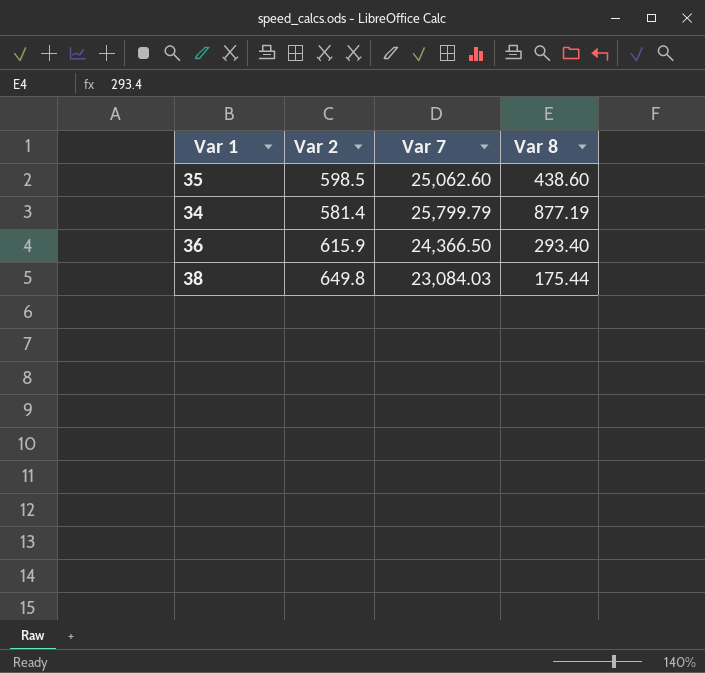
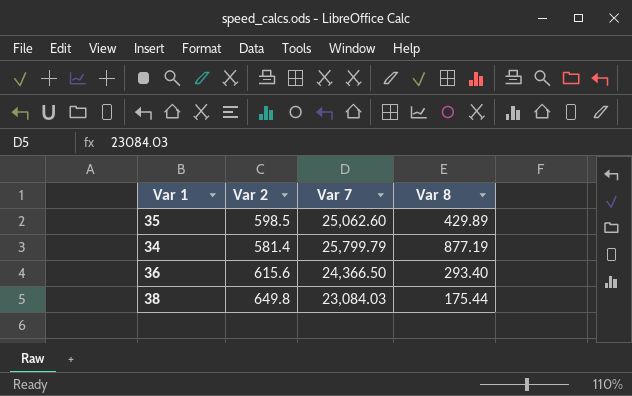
35 | Var 8: 438.60 -> 429.89
36 | Var 2: 615.9 -> 615.6

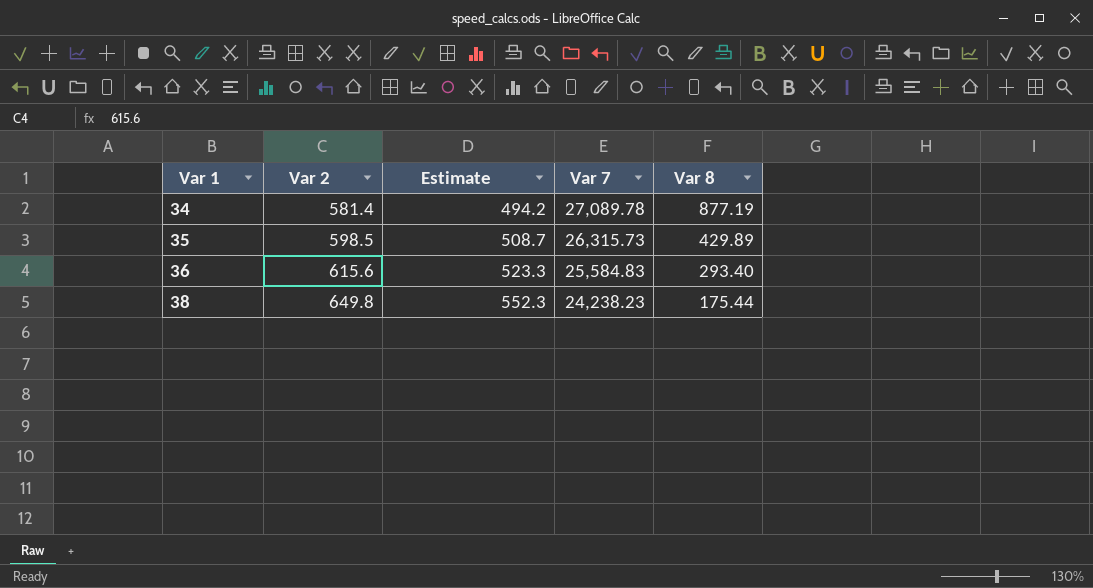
row order: none -> Var 1 ascending
column Estimate | formula: none -> [Var 2] * 0.85
34 | Var 7: 25,799.79 -> 27,089.78
35 | Var 7: 25,062.60 -> 26,315.73
36 | Var 7: 24,366.50 -> 25,584.83
38 | Var 7: 23,084.03 -> 24,238.23

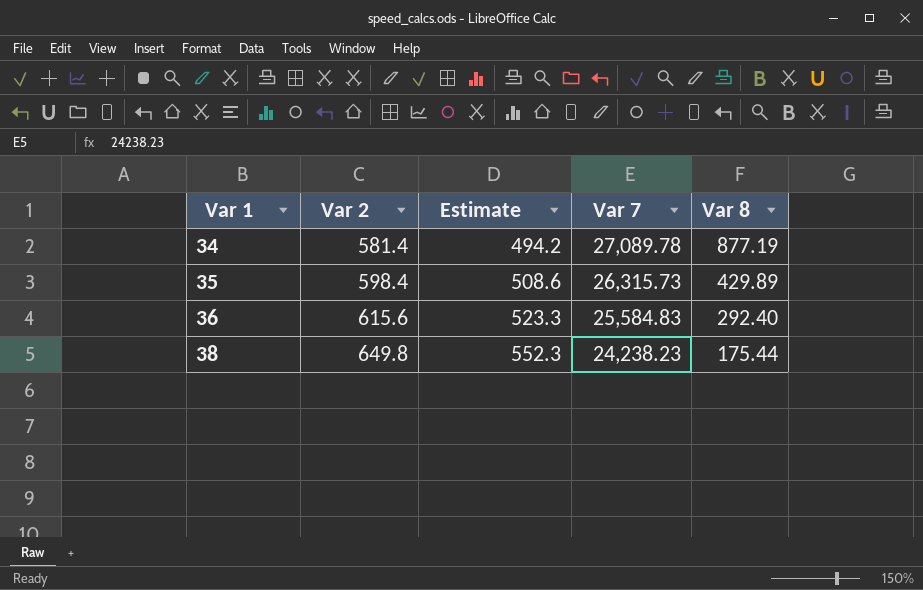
35 | Var 2: 598.5 -> 598.4
35 | Estimate: 508.7 -> 508.6
36 | Var 8: 293.40 -> 292.40

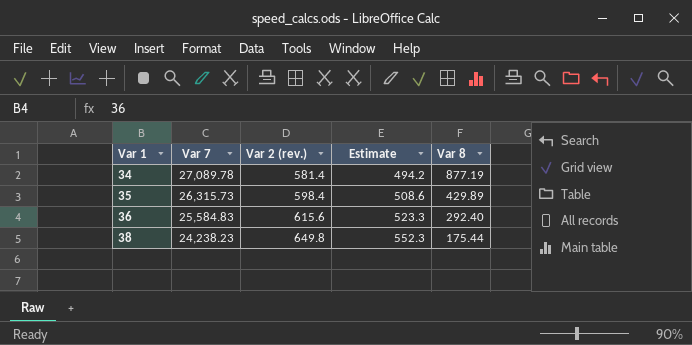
column Var 7 | position: 4 -> 2
column name: Var 2 -> Var 2 (rev.)

